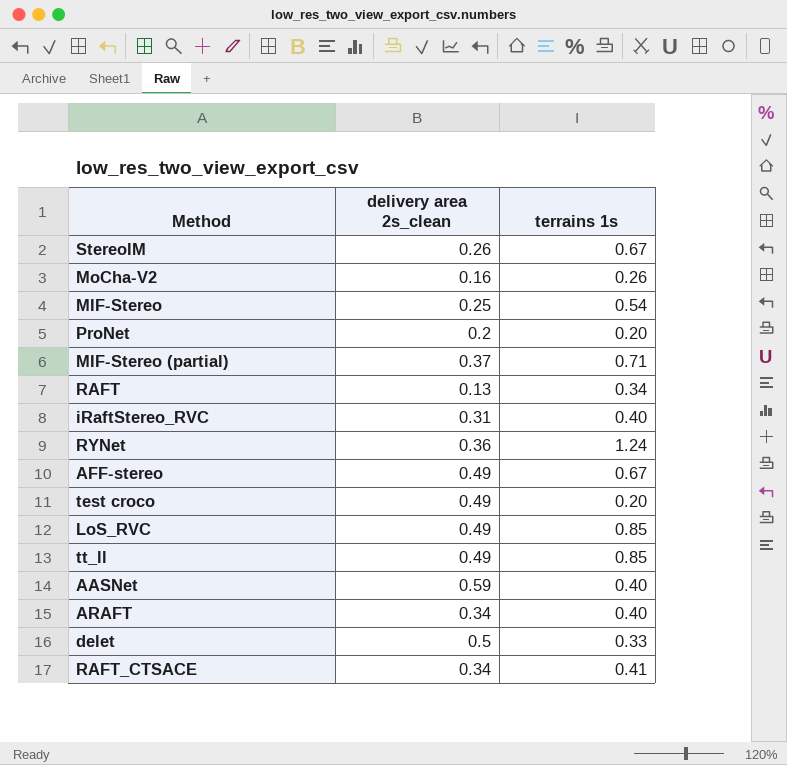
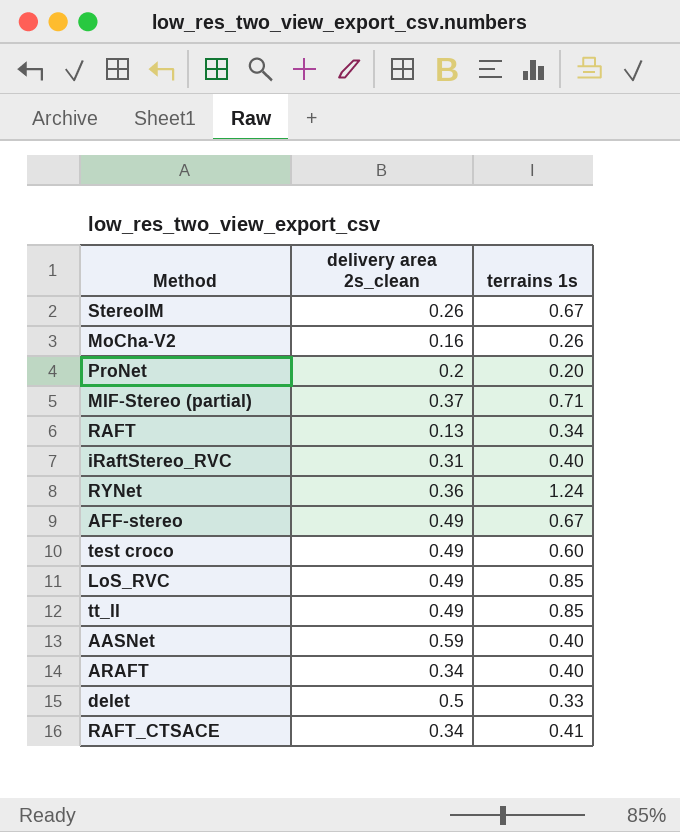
row MIF-Stereo: 0.25 | 0.54 -> none
test croco | terrains 1s: 0.20 -> 0.60

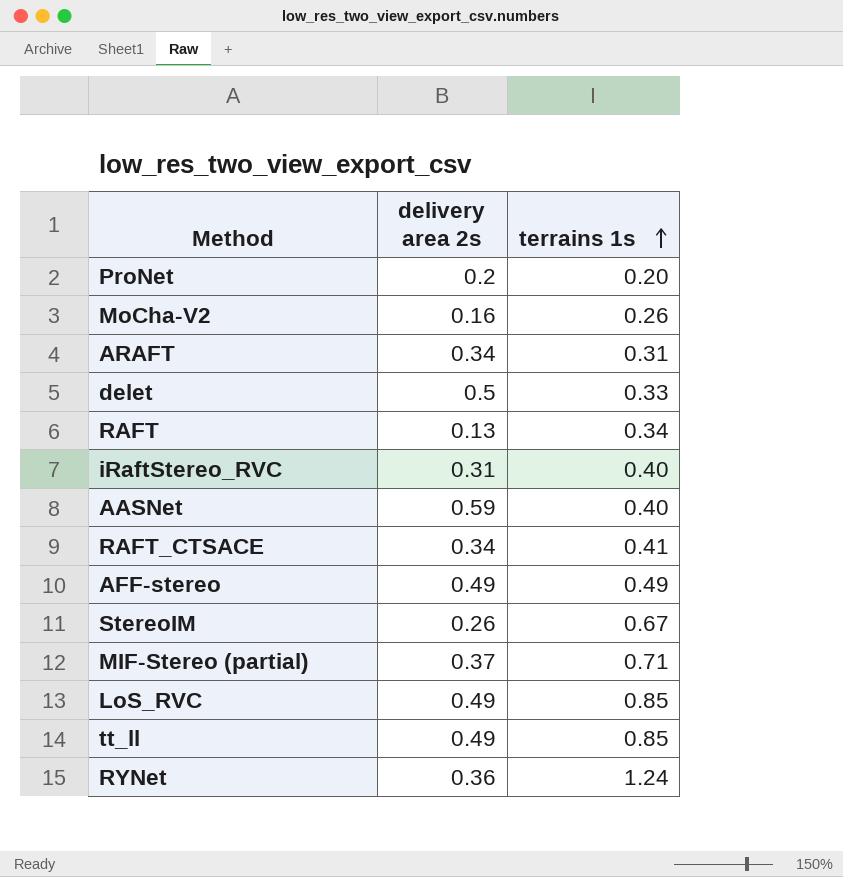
row order: none -> terrains 1s ascending
column name: delivery area 2s_clean -> delivery area 2s
row test croco: 0.49 | 0.60 -> none
ARAFT | terrains 1s: 0.40 -> 0.31
AFF-stereo | terrains 1s: 0.67 -> 0.49

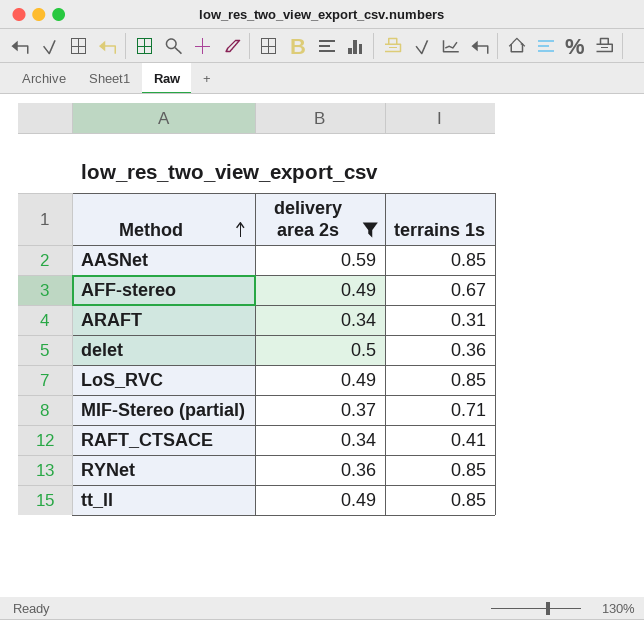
filter: none -> delivery area 2s >= 0.34
row order: terrains 1s ascending -> Method ascending
AASNet | terrains 1s: 0.40 -> 0.85
AFF-stereo | terrains 1s: 0.49 -> 0.67
delet | terrains 1s: 0.33 -> 0.36
RYNet | terrains 1s: 1.24 -> 0.85

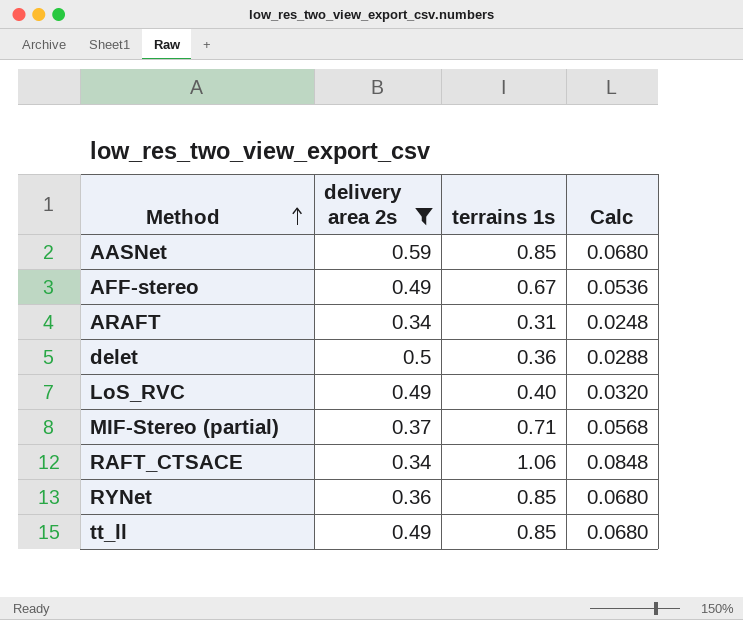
column Calc | formula: none -> [terrains 1s] * 0.08
LoS_RVC | terrains 1s: 0.85 -> 0.40
RAFT_CTSACE | terrains 1s: 0.41 -> 1.06

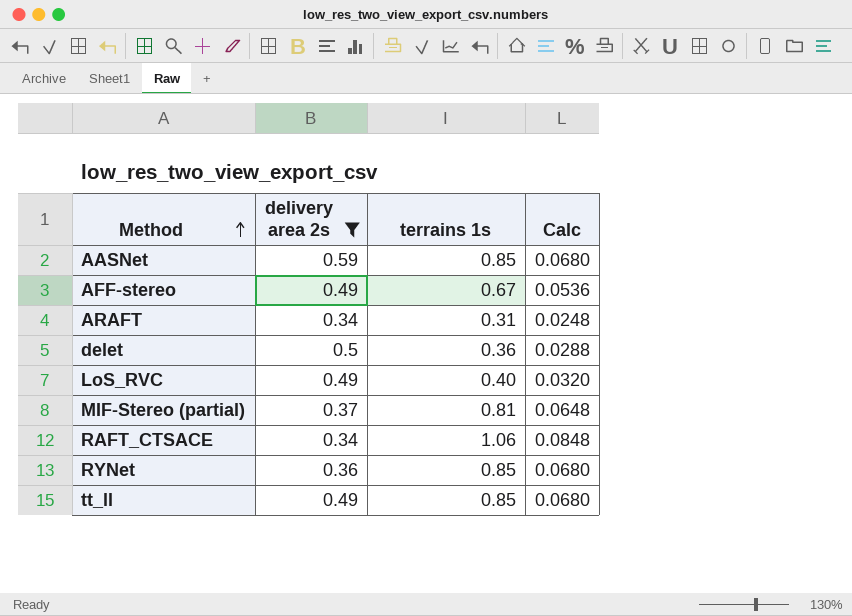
MIF-Stereo (partial) | terrains 1s: 0.71 -> 0.81
MIF-Stereo (partial) | Calc: 0.0568 -> 0.0648

